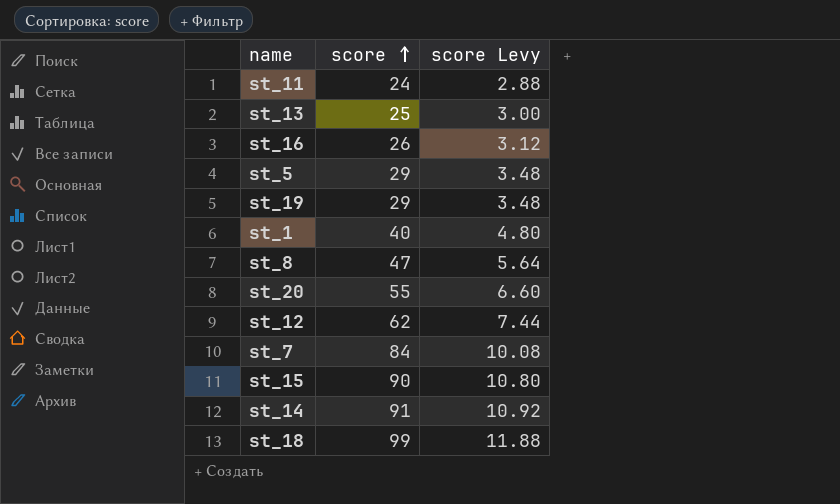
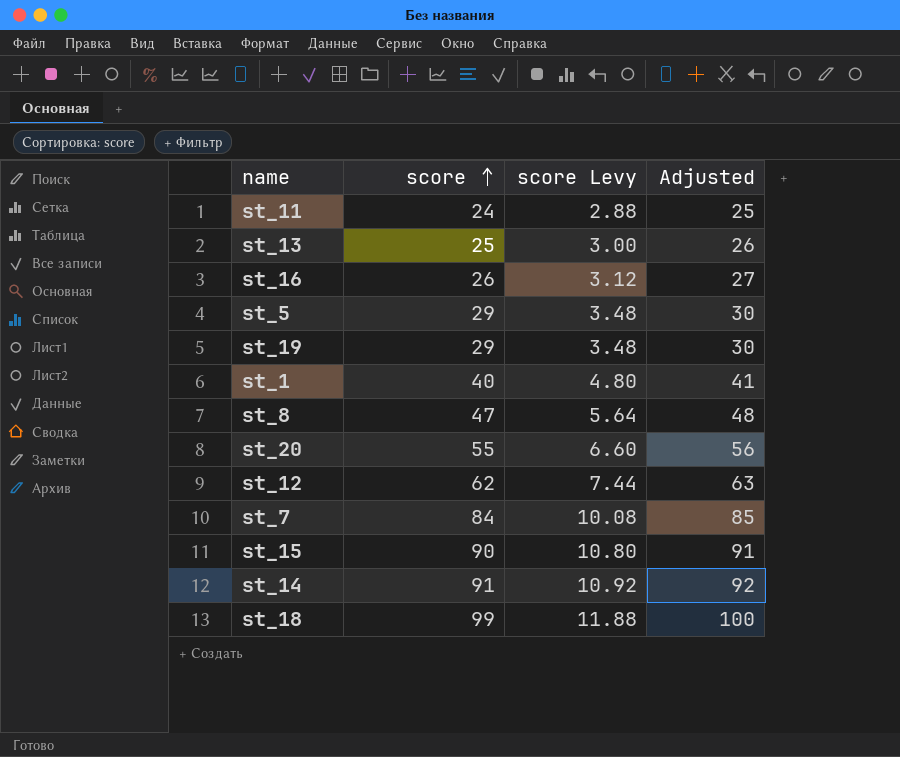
column Adjusted | formula: none -> [score] + 1

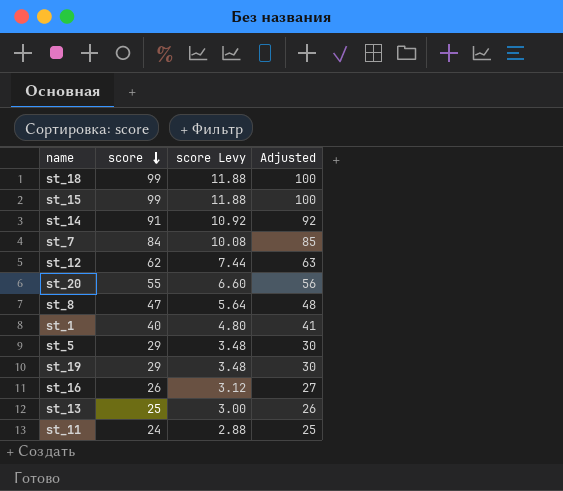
row order: score ascending -> score descending
st_15 | score: 90 -> 99
st_15 | score Levy: 10.80 -> 11.88
st_15 | Adjusted: 91 -> 100

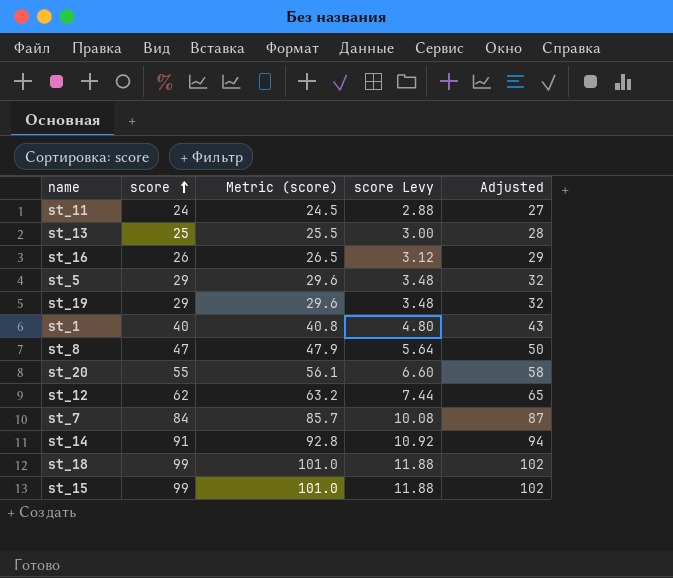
row order: score descending -> score ascending
column Metric (score) | formula: none -> [score] * 1.02
column Adjusted | formula: [score] + 1 -> [score] + 3

